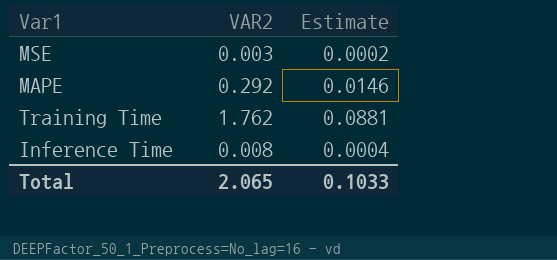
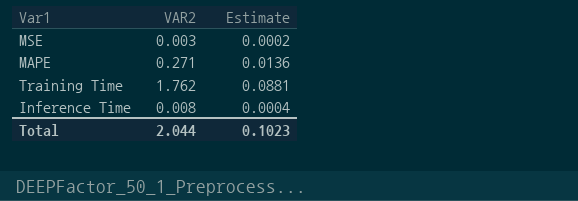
MAPE | VAR2: 0.292 -> 0.271
MAPE | Estimate: 0.0146 -> 0.0136
Total | VAR2: 2.065 -> 2.044
Total | Estimate: 0.1033 -> 0.1023

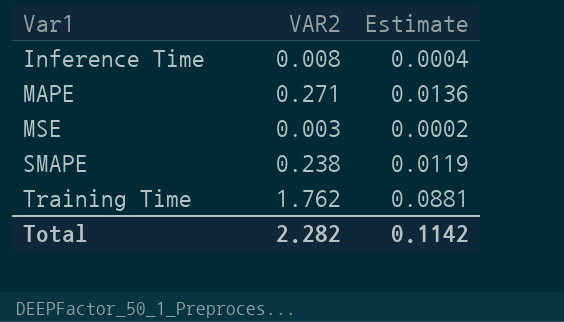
row order: none -> Var1 ascending
row SMAPE: none -> 0.238 | 0.0119
Total | VAR2: 2.044 -> 2.282
Total | Estimate: 0.1023 -> 0.1142

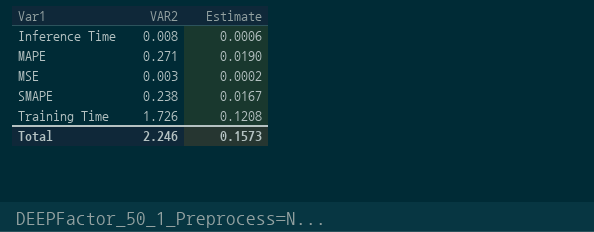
column Estimate | formula: [VAR2] * 0.05 -> [VAR2] * 0.07
Training Time | VAR2: 1.762 -> 1.726
Total | VAR2: 2.282 -> 2.246
Total | Estimate: 0.1142 -> 0.1573

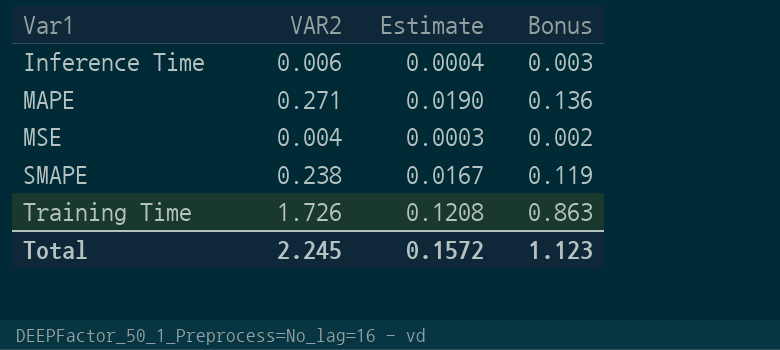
column Bonus | formula: none -> [VAR2] * 0.5
Inference Time | VAR2: 0.008 -> 0.006
Inference Time | Estimate: 0.0006 -> 0.0004
MSE | VAR2: 0.003 -> 0.004
MSE | Estimate: 0.0002 -> 0.0003
Total | VAR2: 2.246 -> 2.245
Total | Estimate: 0.1573 -> 0.1572

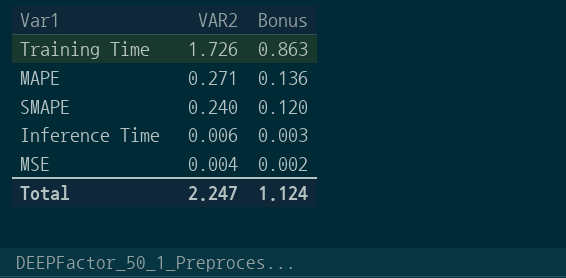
row order: Var1 ascending -> VAR2 descending
column Estimate | formula: [VAR2] * 0.07 -> none
SMAPE | VAR2: 0.238 -> 0.240
SMAPE | Bonus: 0.119 -> 0.120
Total | VAR2: 2.245 -> 2.247
Total | Bonus: 1.123 -> 1.124

